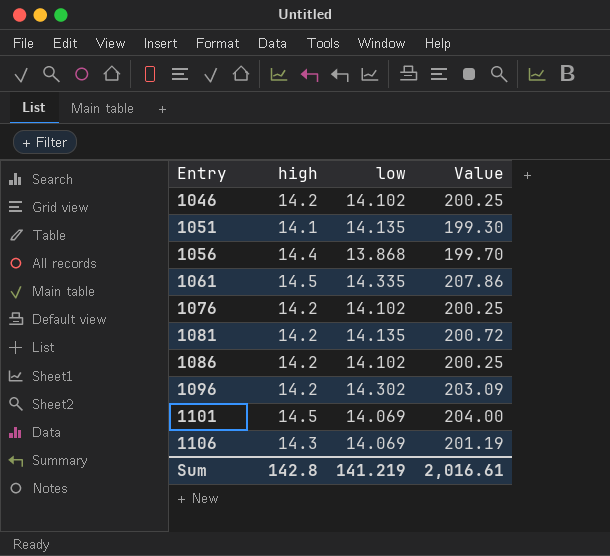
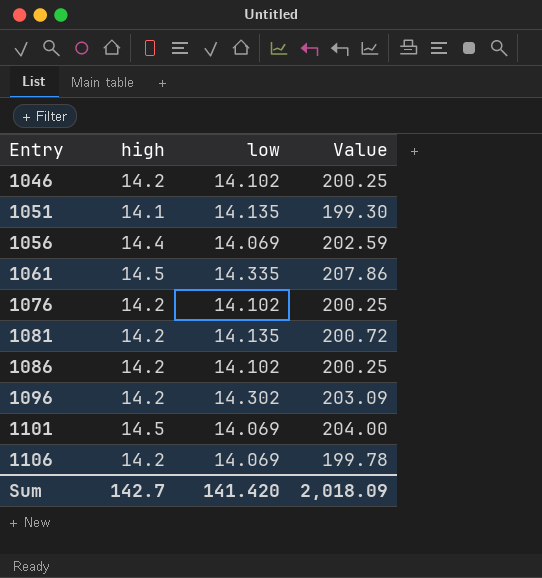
1056 | low: 13.868 -> 14.069
1056 | Value: 199.70 -> 202.59
1106 | high: 14.3 -> 14.2
1106 | Value: 201.19 -> 199.78
Sum | high: 142.8 -> 142.7
Sum | low: 141.219 -> 141.420
Sum | Value: 2,016.61 -> 2,018.09

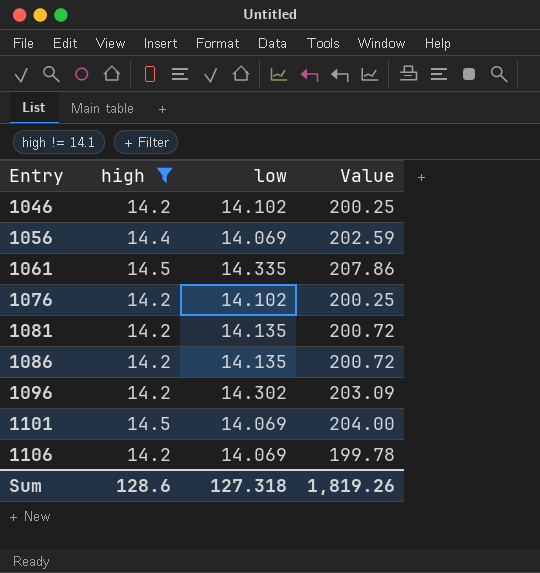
filter: none -> high != 14.1
1086 | low: 14.102 -> 14.135
1086 | Value: 200.25 -> 200.72
Sum | high: 142.7 -> 128.6
Sum | low: 141.420 -> 127.318
Sum | Value: 2,018.09 -> 1,819.26

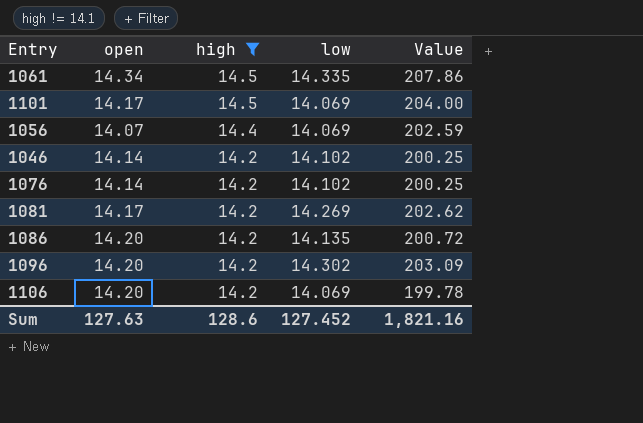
row order: Entry ascending -> high descending
column open | position: none -> 2
1081 | low: 14.135 -> 14.269
1081 | Value: 200.72 -> 202.62
Sum | low: 127.318 -> 127.452
Sum | Value: 1,819.26 -> 1,821.16

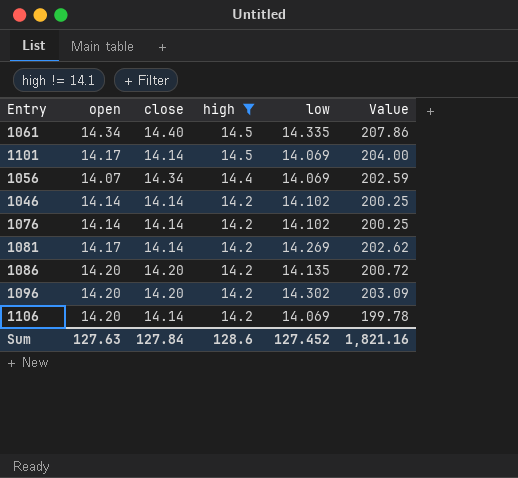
column close | position: none -> 3

